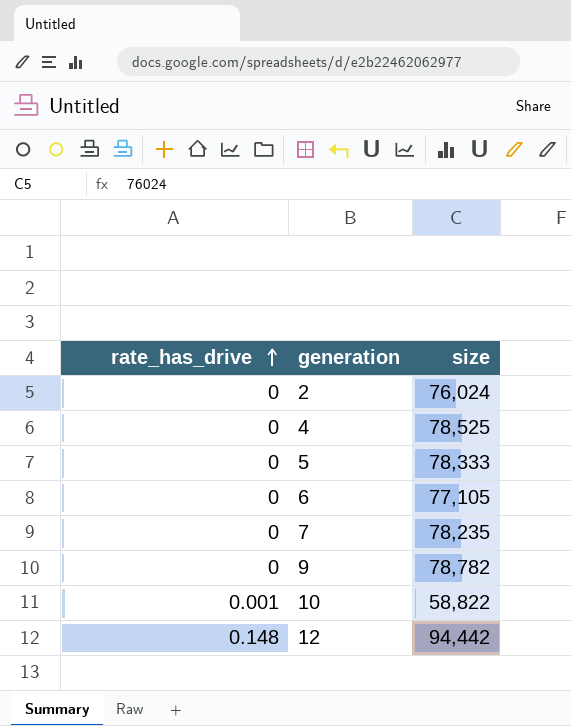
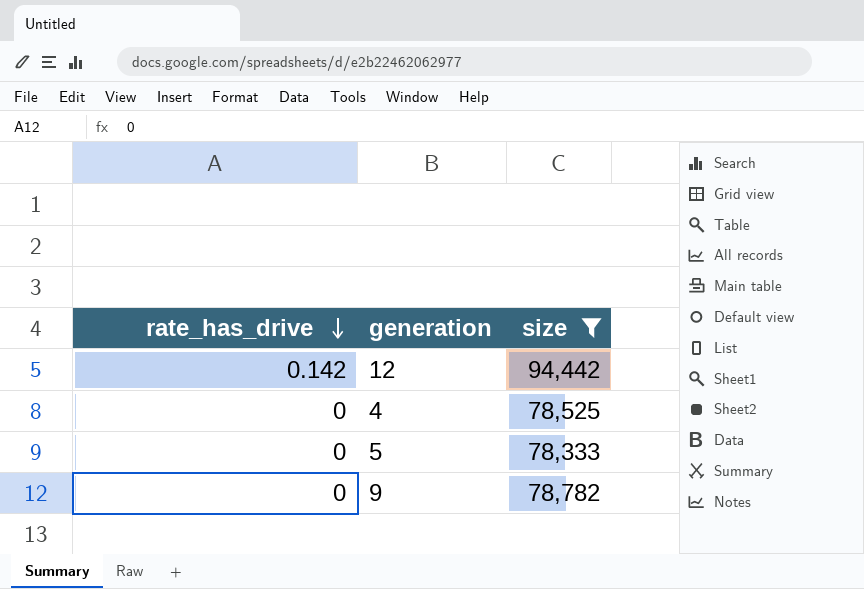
filter: none -> size >= 78,333
row order: rate_has_drive ascending -> rate_has_drive descending
12 | rate_has_drive: 0.148 -> 0.142

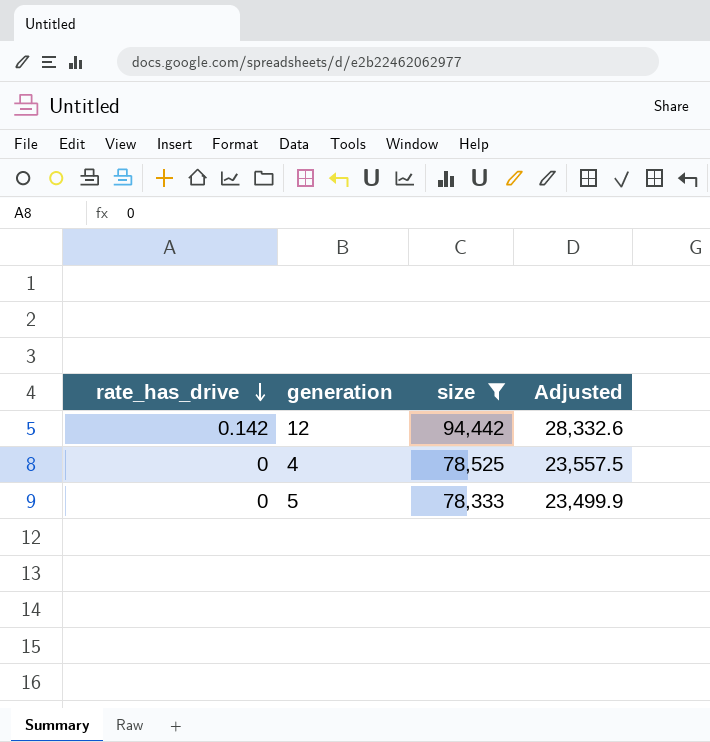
column Adjusted | formula: none -> [size] * 0.3
row 9: 0 | 78,782 -> none

